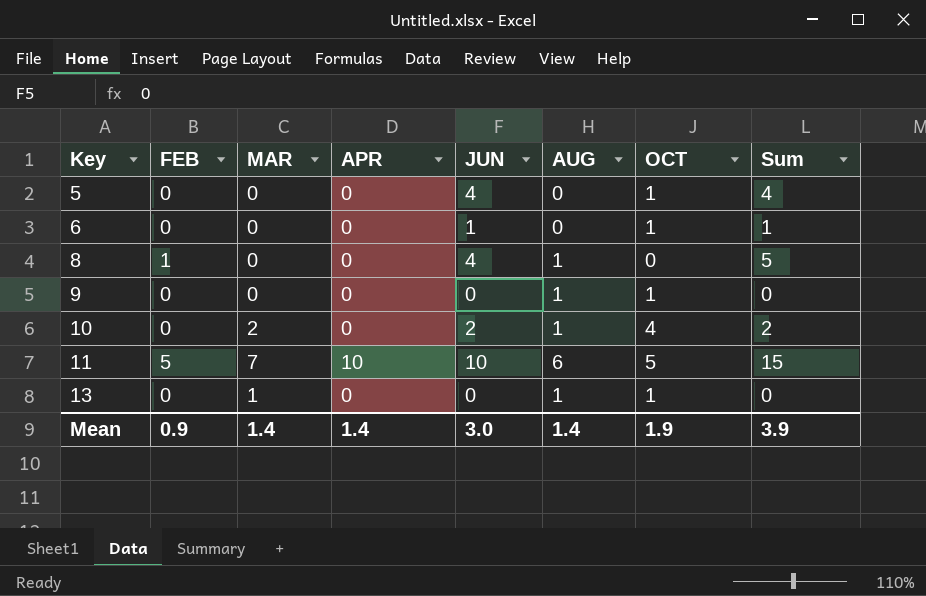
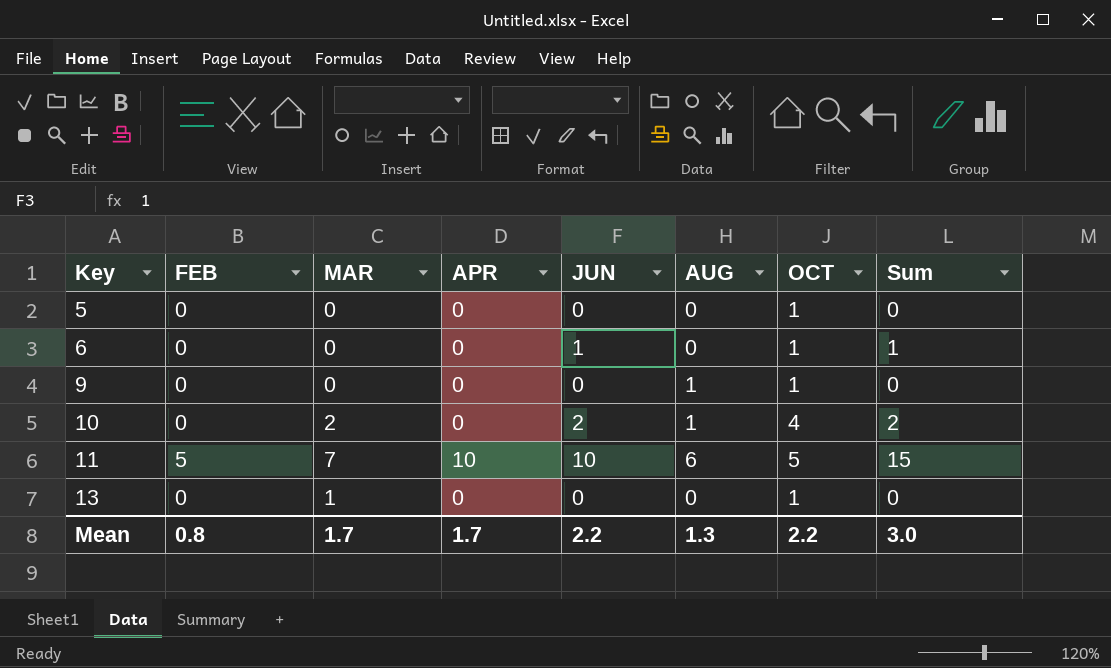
row 8: 1 | 0 | 0 | 4 | 1 | 0 | 5 -> none
5 | JUN: 4 -> 0
5 | Sum: 4 -> 0
13 | AUG: 1 -> 0
Mean | FEB: 0.9 -> 0.8
Mean | MAR: 1.4 -> 1.7
Mean | APR: 1.4 -> 1.7
Mean | JUN: 3.0 -> 2.2
Mean | AUG: 1.4 -> 1.3
Mean | OCT: 1.9 -> 2.2
Mean | Sum: 3.9 -> 3.0

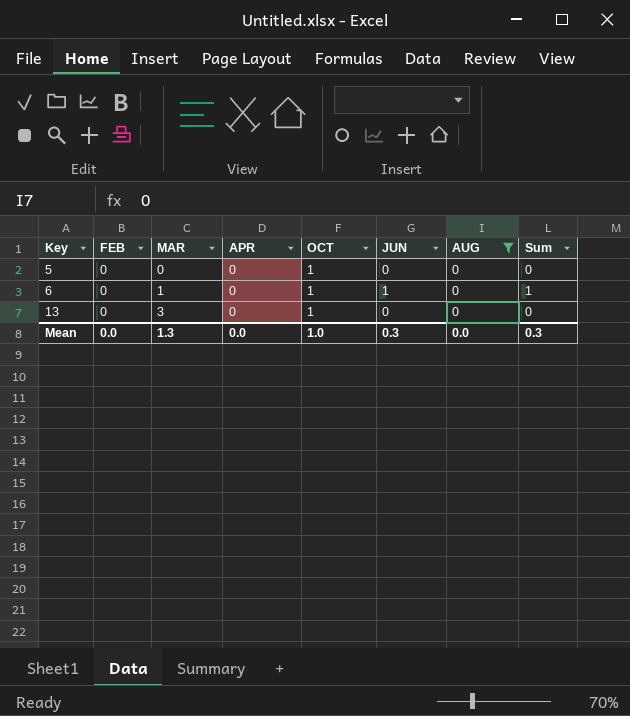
filter: none -> AUG = 0
column OCT | position: 7 -> 5
6 | MAR: 0 -> 1
13 | MAR: 1 -> 3
Mean | FEB: 0.8 -> 0.0
Mean | MAR: 1.7 -> 1.3
Mean | APR: 1.7 -> 0.0
Mean | OCT: 2.2 -> 1.0
Mean | JUN: 2.2 -> 0.3
Mean | AUG: 1.3 -> 0.0
Mean | Sum: 3.0 -> 0.3

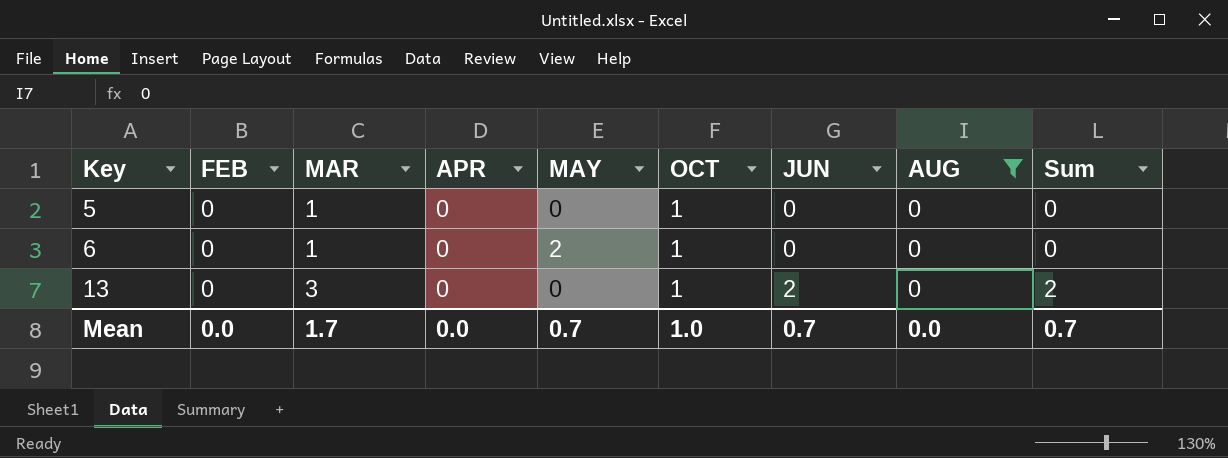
column MAY | position: none -> 5
5 | MAR: 0 -> 1
6 | JUN: 1 -> 0
6 | Sum: 1 -> 0
13 | JUN: 0 -> 2
13 | Sum: 0 -> 2
Mean | MAR: 1.3 -> 1.7
Mean | JUN: 0.3 -> 0.7
Mean | Sum: 0.3 -> 0.7

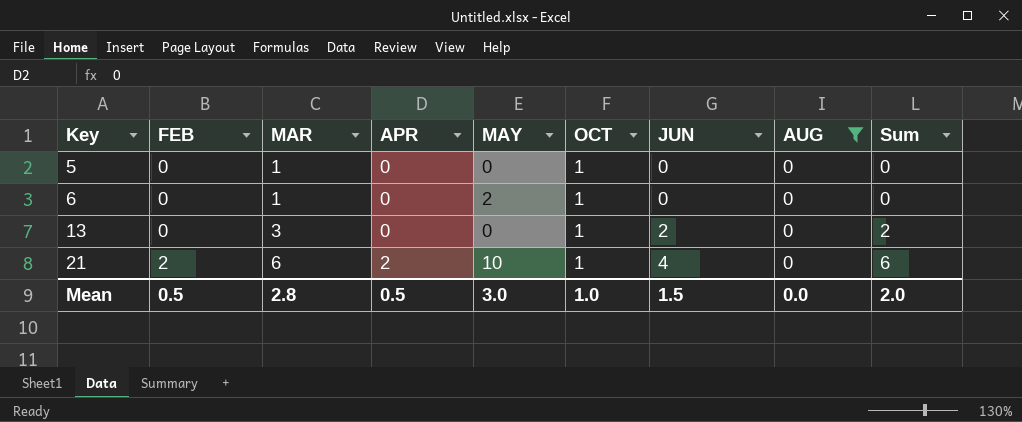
row 21: none -> 2 | 6 | 2 | 10 | 1 | 4 | 0 | 6
Mean | FEB: 0.0 -> 0.5
Mean | MAR: 1.7 -> 2.8
Mean | APR: 0.0 -> 0.5
Mean | MAY: 0.7 -> 3.0
Mean | JUN: 0.7 -> 1.5
Mean | Sum: 0.7 -> 2.0

